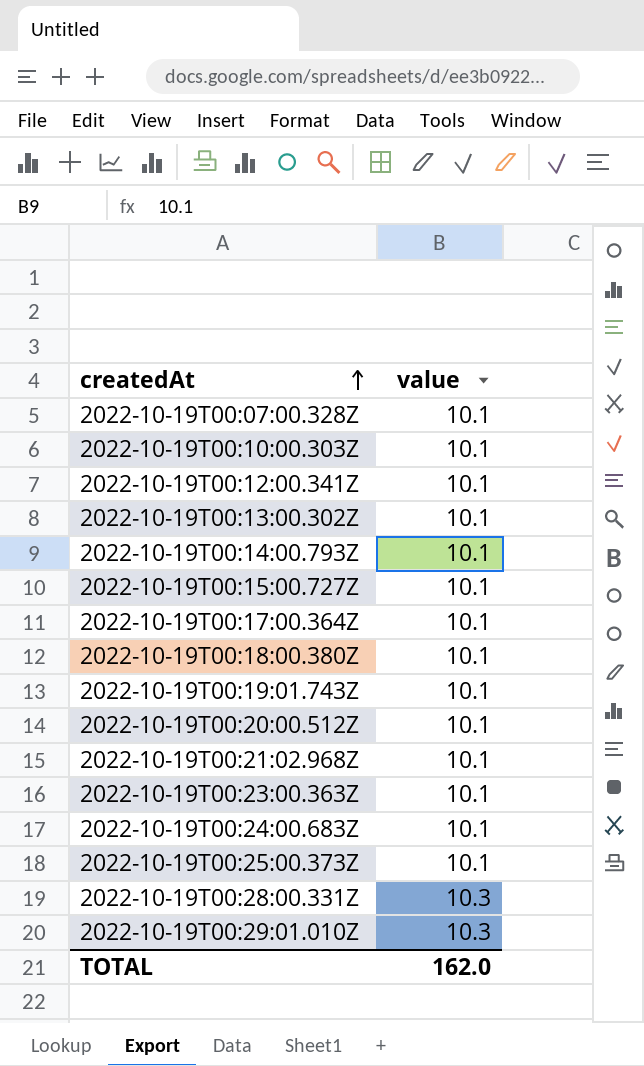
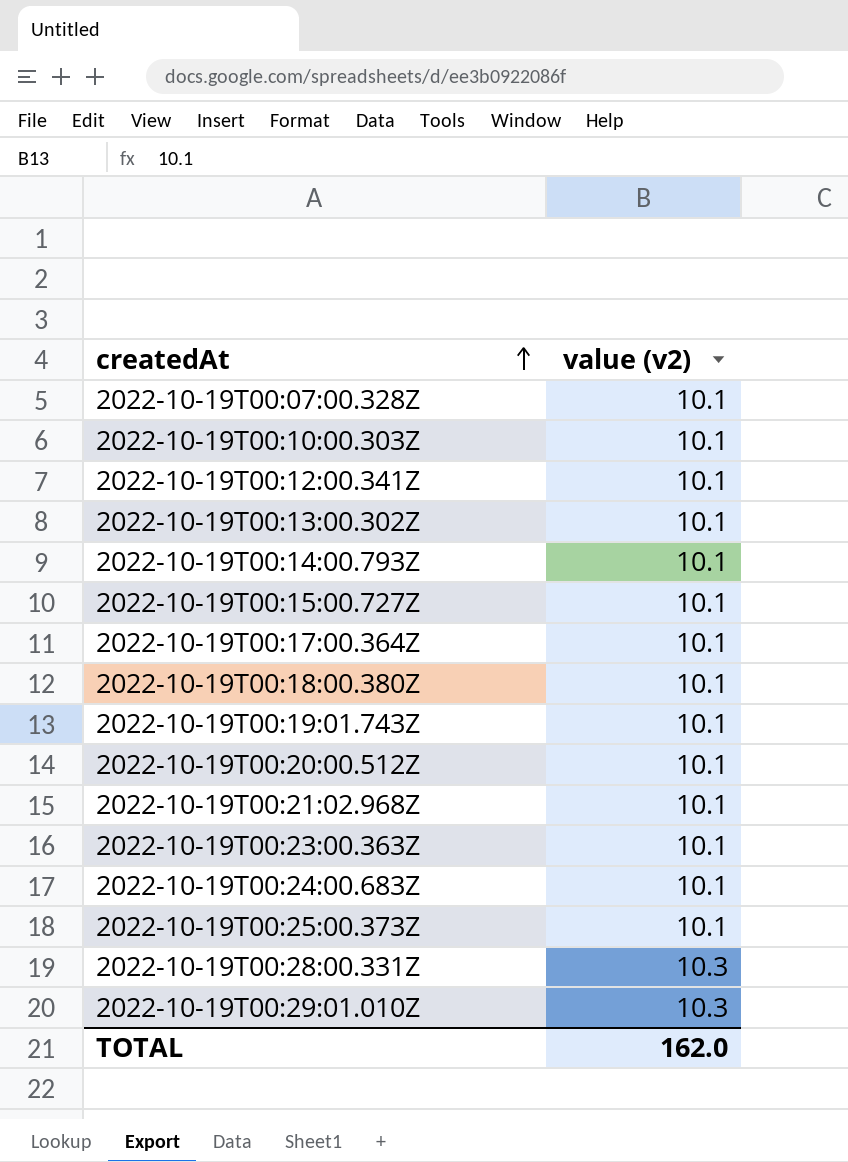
column name: value -> value (v2)

